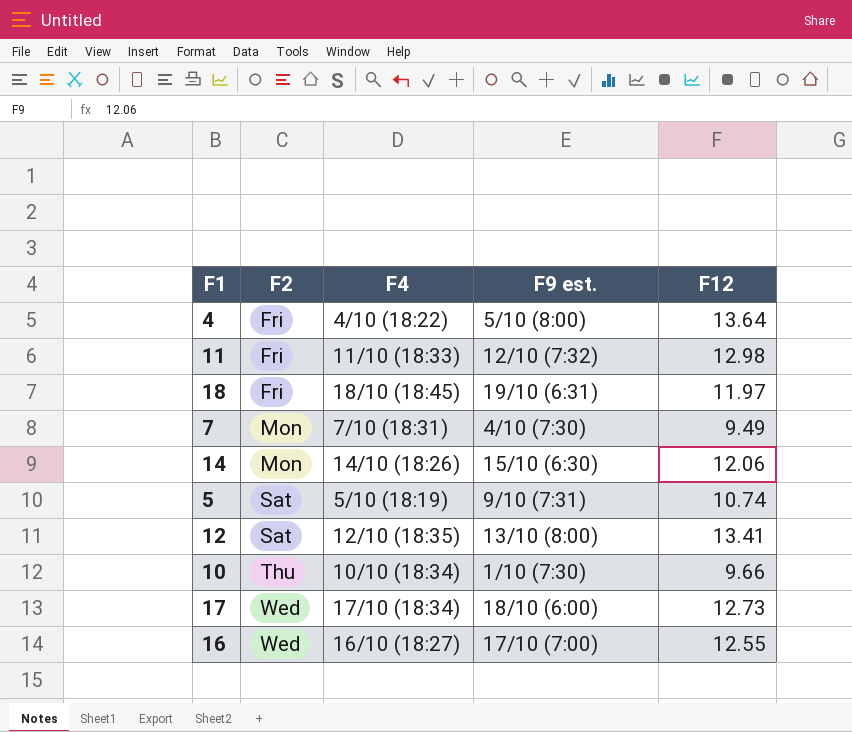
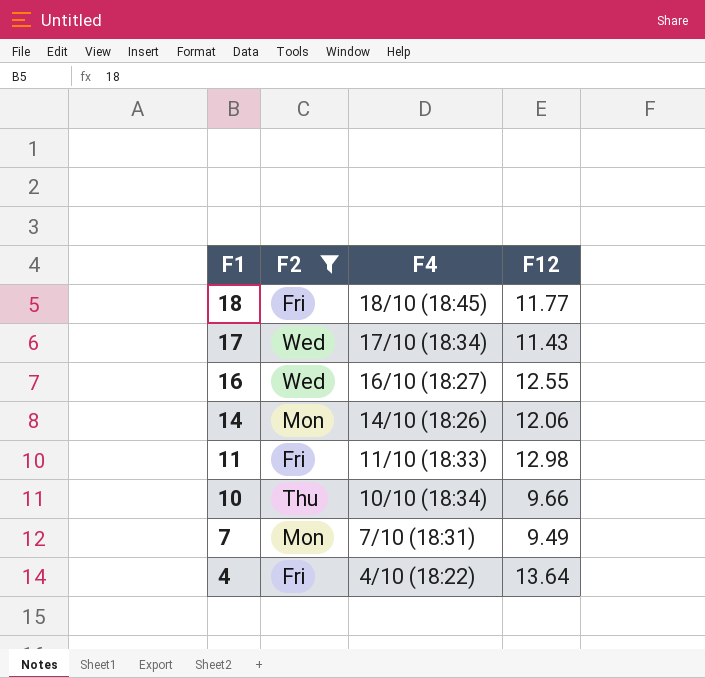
filter: none -> F2 != Sat
row order: F2 ascending -> F1 descending
column F9 est. | position: 4 -> none
18 | F12: 11.97 -> 11.77
17 | F12: 12.73 -> 11.43

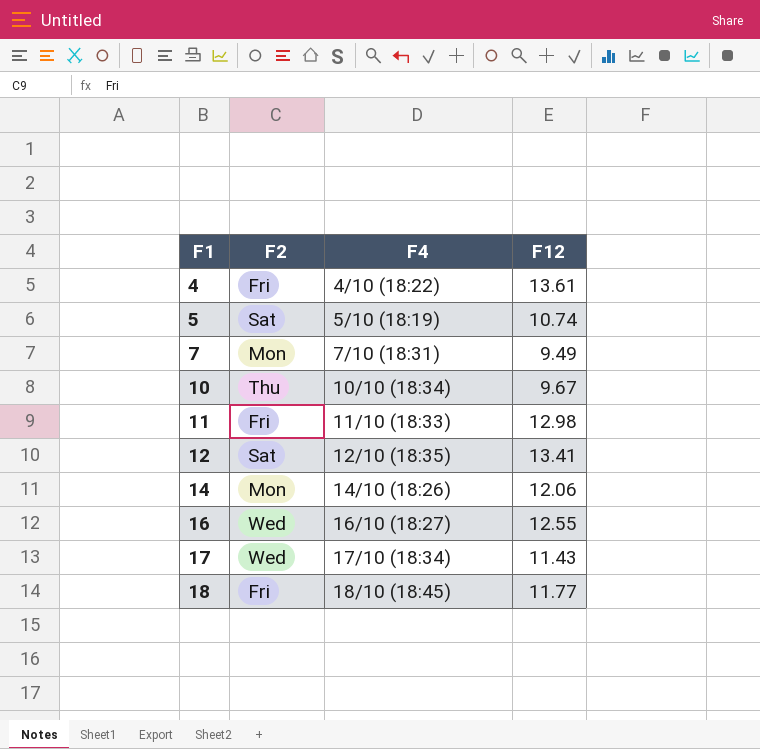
filter: F2 != Sat -> none
row order: F1 descending -> F1 ascending
4 | F12: 13.64 -> 13.61
10 | F12: 9.66 -> 9.67

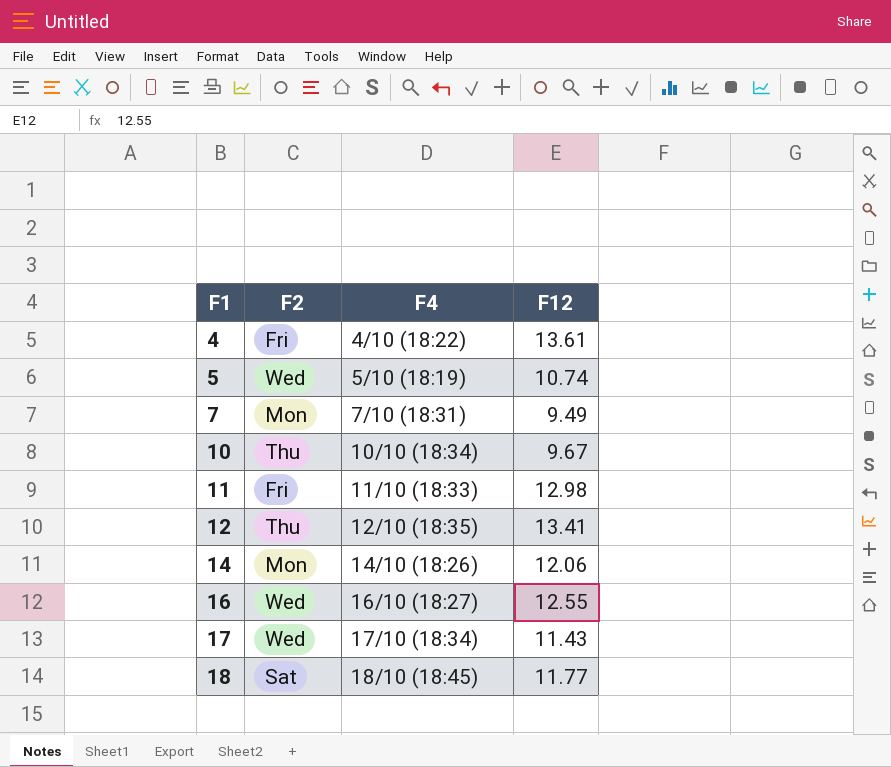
5 | F2: Sat -> Wed
12 | F2: Sat -> Thu
18 | F2: Fri -> Sat

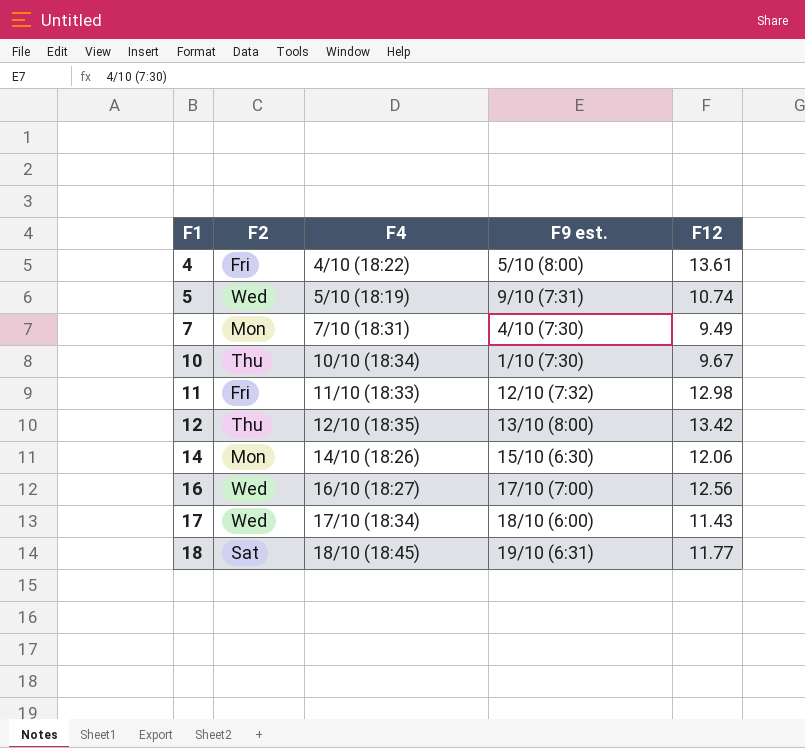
column F9 est. | position: none -> 4
12 | F12: 13.41 -> 13.42
16 | F12: 12.55 -> 12.56

